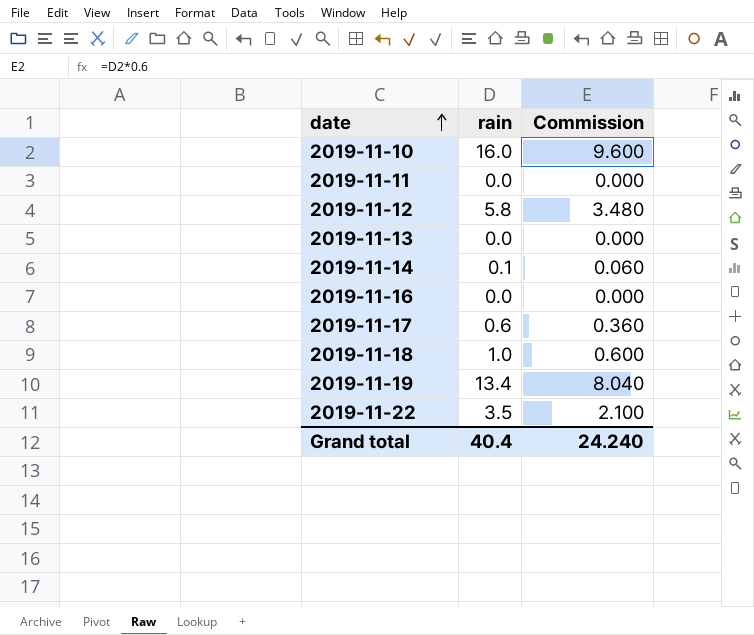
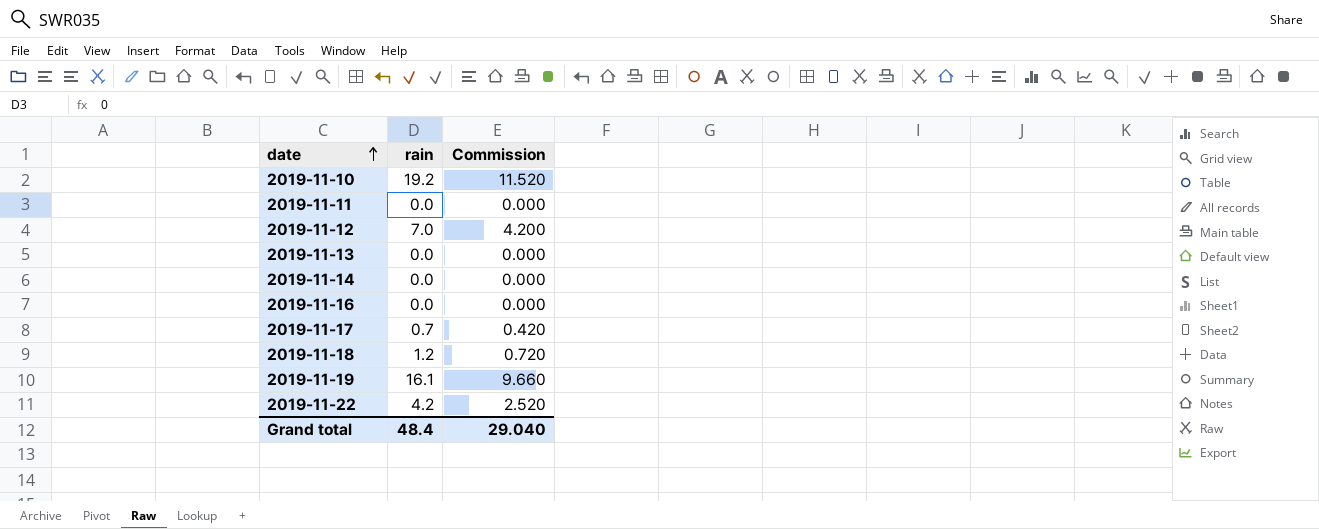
2019-11-10 | rain: 16.0 -> 19.2
2019-11-10 | Commission: 9.600 -> 11.520
2019-11-12 | rain: 5.8 -> 7.0
2019-11-12 | Commission: 3.480 -> 4.200
2019-11-14 | rain: 0.1 -> 0.0
2019-11-14 | Commission: 0.060 -> 0.000
2019-11-17 | rain: 0.6 -> 0.7
2019-11-17 | Commission: 0.360 -> 0.420
2019-11-18 | rain: 1.0 -> 1.2
2019-11-18 | Commission: 0.600 -> 0.720
2019-11-19 | rain: 13.4 -> 16.1
2019-11-19 | Commission: 8.040 -> 9.660
2019-11-22 | rain: 3.5 -> 4.2
2019-11-22 | Commission: 2.100 -> 2.520
Grand total | rain: 40.4 -> 48.4
Grand total | Commission: 24.240 -> 29.040

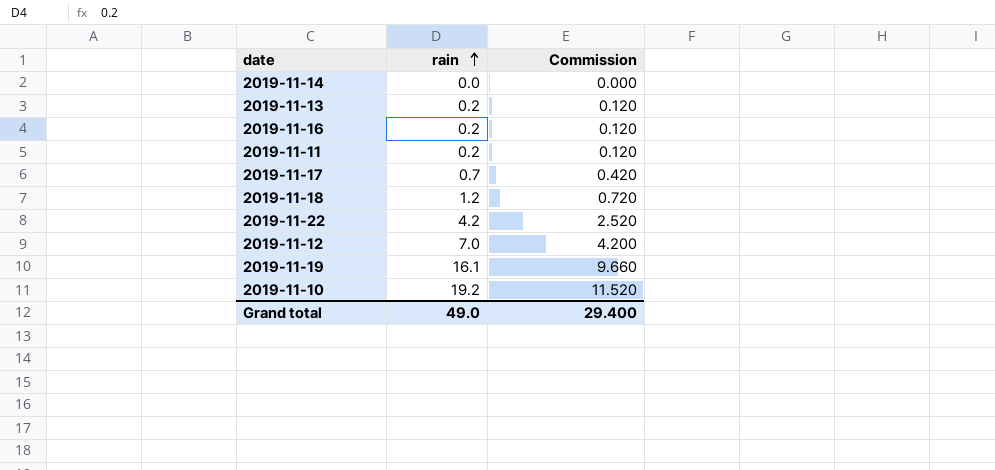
row order: date ascending -> rain ascending
2019-11-13 | rain: 0.0 -> 0.2
2019-11-13 | Commission: 0.000 -> 0.120
2019-11-16 | rain: 0.0 -> 0.2
2019-11-16 | Commission: 0.000 -> 0.120
2019-11-11 | rain: 0.0 -> 0.2
2019-11-11 | Commission: 0.000 -> 0.120
Grand total | rain: 48.4 -> 49.0
Grand total | Commission: 29.040 -> 29.400

